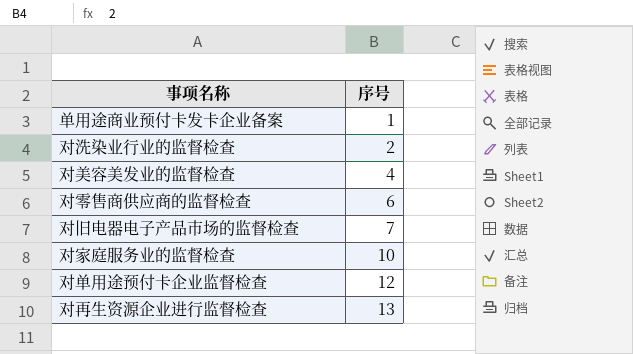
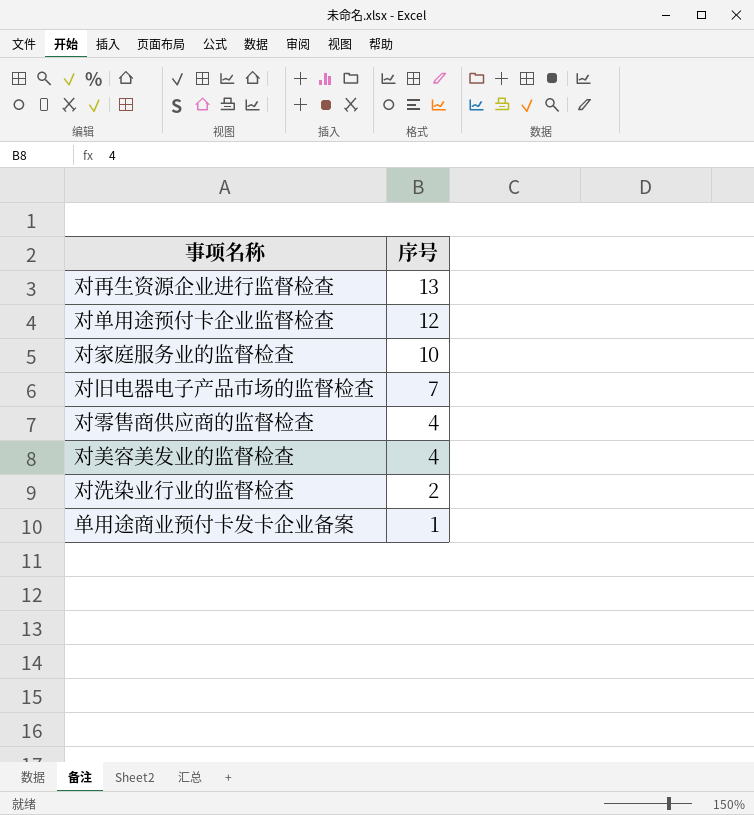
row order: 序号 ascending -> 序号 descending
对零售商供应商的监督检查 | 序号: 6 -> 4

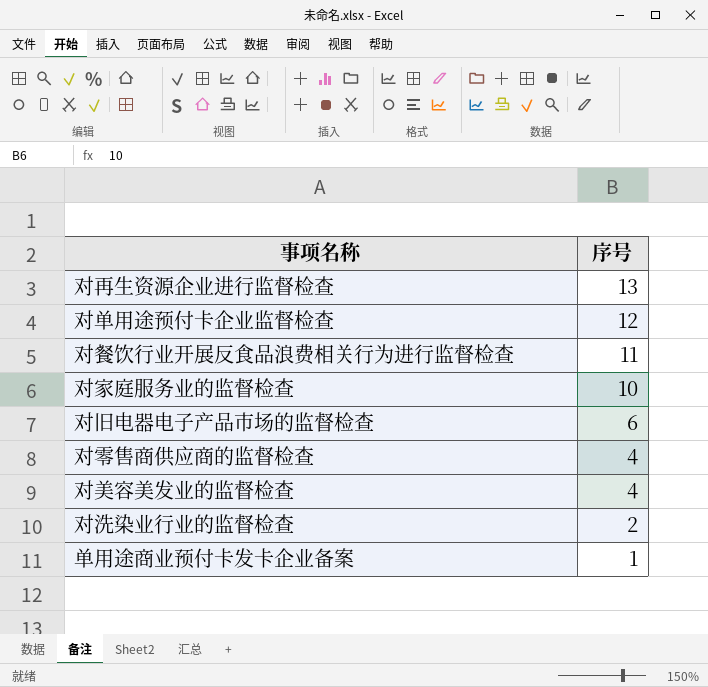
row 对餐饮行业开展反食品浪费相关行为进行监督检查: none -> 11
对旧电器电子产品市场的监督检查 | 序号: 7 -> 6

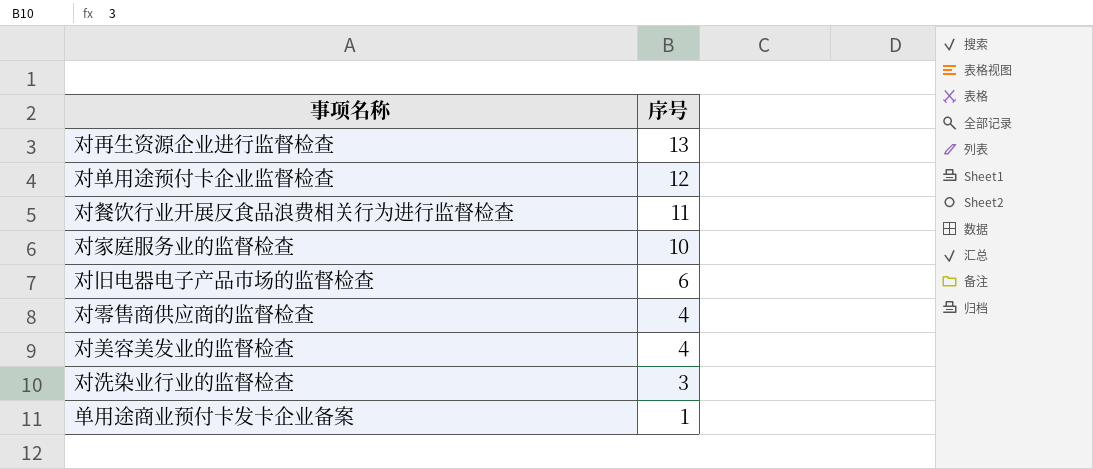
对洗染业行业的监督检查 | 序号: 2 -> 3

